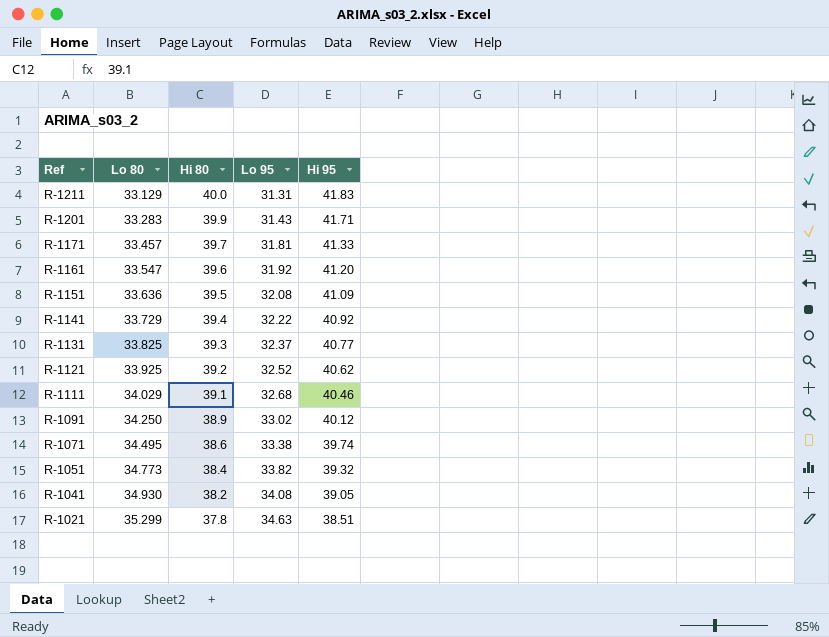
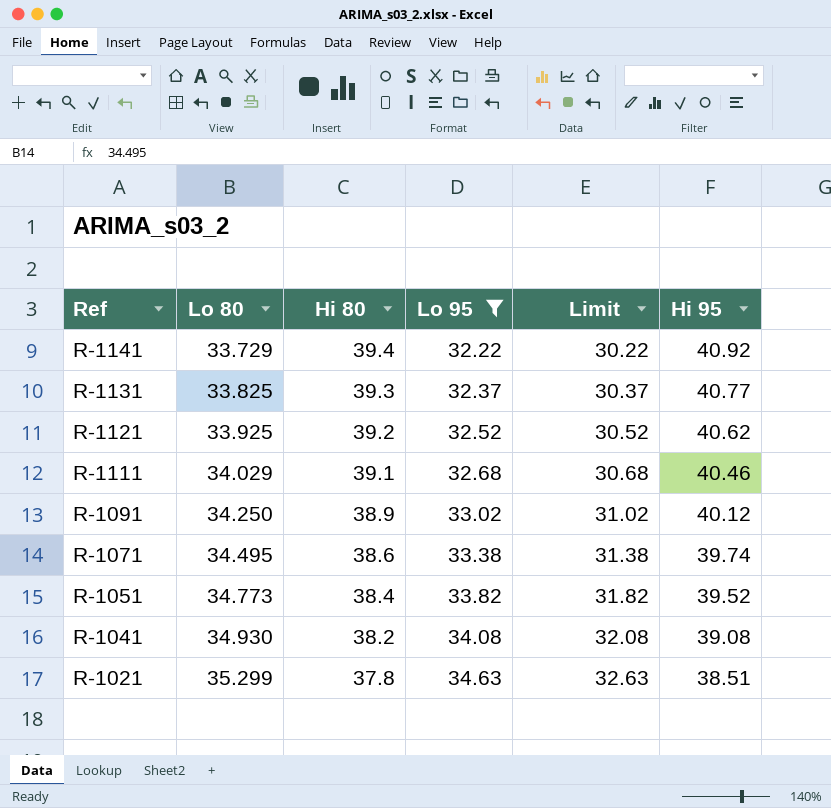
filter: none -> Lo 95 >= 32.22
column Limit | formula: none -> [Lo 95] - 2
R-1051 | Hi 95: 39.32 -> 39.52
R-1041 | Hi 95: 39.05 -> 39.08

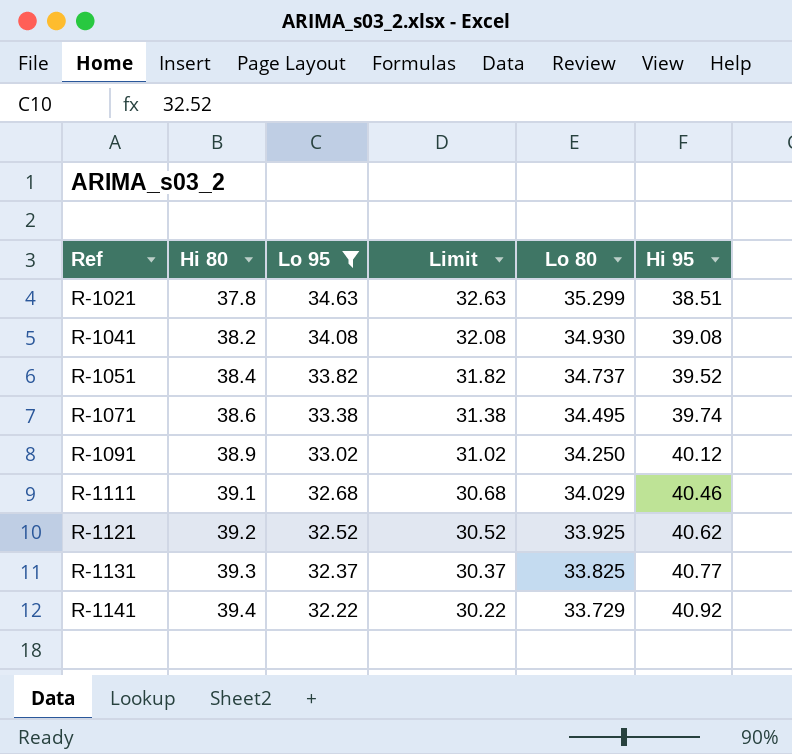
row order: Ref descending -> Ref ascending
column Lo 80 | position: 2 -> 5
R-1051 | Lo 80: 34.773 -> 34.737

